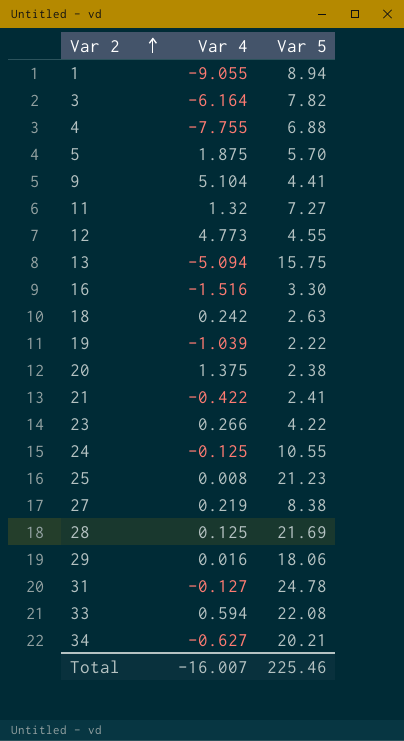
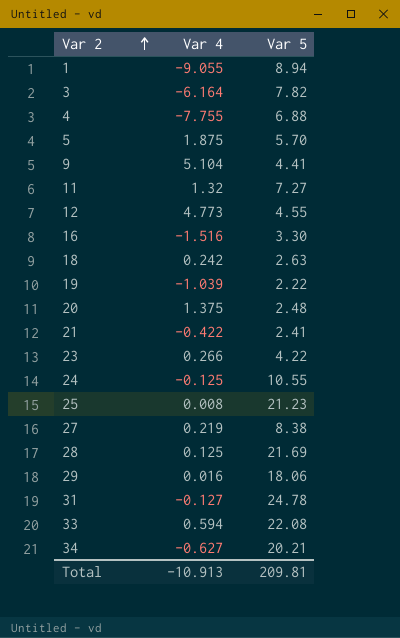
row 13: -5.094 | 15.75 -> none
20 | Var 5: 2.38 -> 2.48
Total | Var 4: -16.007 -> -10.913
Total | Var 5: 225.46 -> 209.81

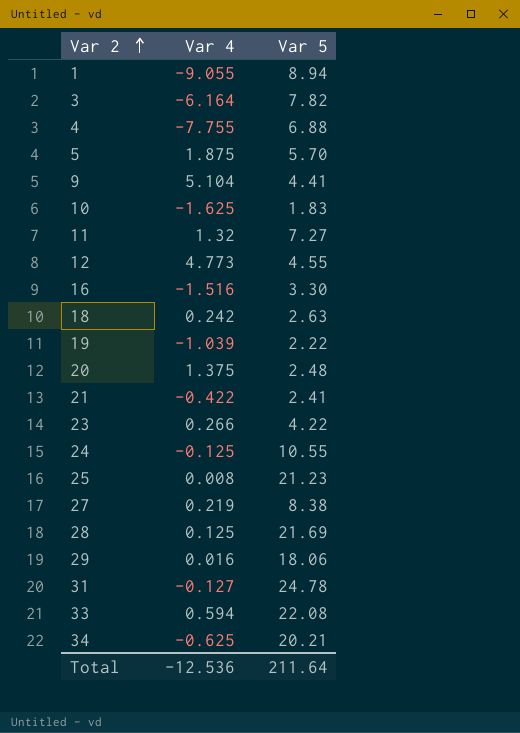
row 10: none -> -1.625 | 1.83
34 | Var 4: -0.627 -> -0.625
Total | Var 4: -10.913 -> -12.536
Total | Var 5: 209.81 -> 211.64

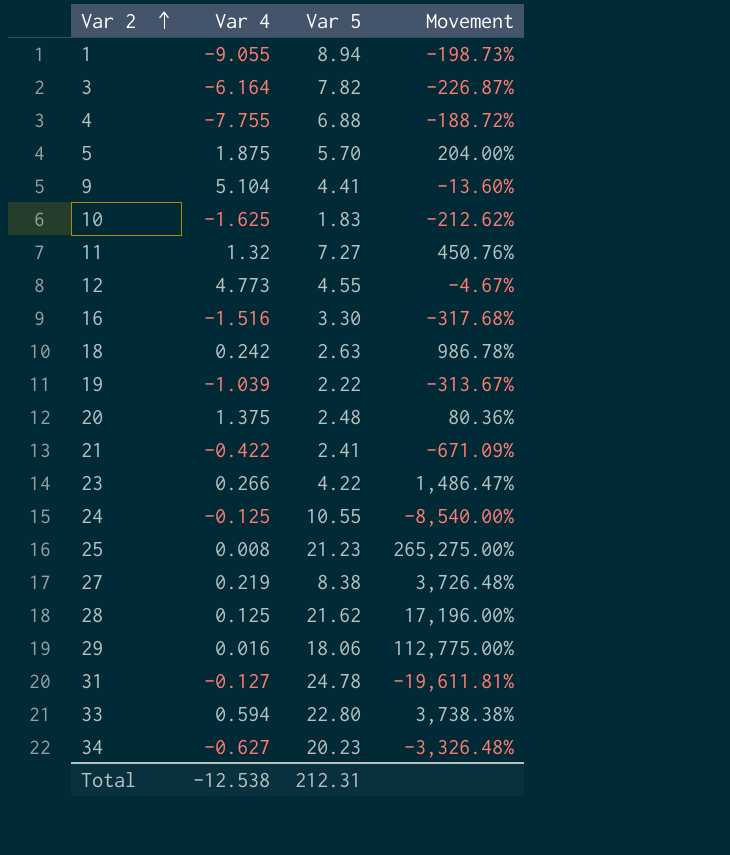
column Movement | formula: none -> ([Var 5] - [Var 4]) / [Var 4]
28 | Var 5: 21.69 -> 21.62
33 | Var 5: 22.08 -> 22.80
34 | Var 4: -0.625 -> -0.627
34 | Var 5: 20.21 -> 20.23
Total | Var 4: -12.536 -> -12.538
Total | Var 5: 211.64 -> 212.31

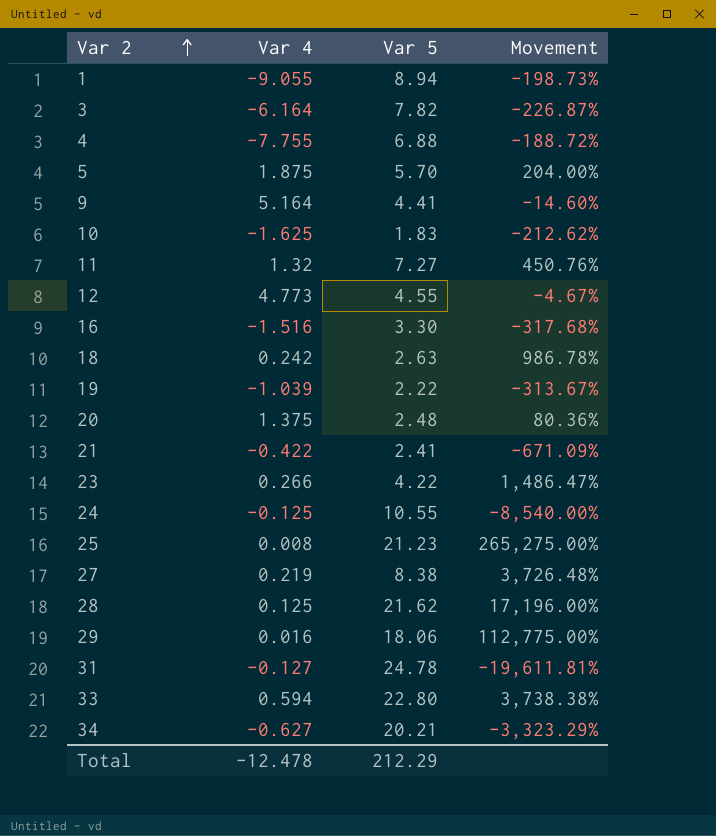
9 | Var 4: 5.104 -> 5.164
9 | Movement: -13.60% -> -14.60%
34 | Var 5: 20.23 -> 20.21
34 | Movement: -3,326.48% -> -3,323.29%
Total | Var 4: -12.538 -> -12.478
Total | Var 5: 212.31 -> 212.29

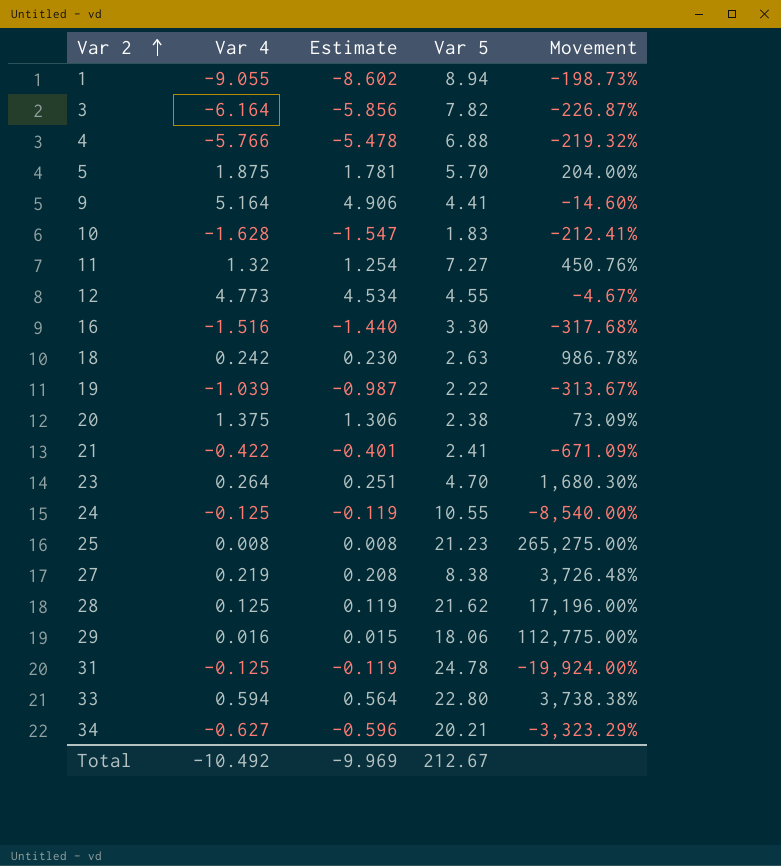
column Estimate | formula: none -> [Var 4] * 0.95
4 | Var 4: -7.755 -> -5.766
4 | Movement: -188.72% -> -219.32%
10 | Var 4: -1.625 -> -1.628
10 | Movement: -212.62% -> -212.41%
20 | Var 5: 2.48 -> 2.38
20 | Movement: 80.36% -> 73.09%
23 | Var 4: 0.266 -> 0.264
23 | Var 5: 4.22 -> 4.70
23 | Movement: 1,486.47% -> 1,680.30%
31 | Var 4: -0.127 -> -0.125
31 | Movement: -19,611.81% -> -19,924.00%
Total | Var 4: -12.478 -> -10.492
Total | Var 5: 212.29 -> 212.67

